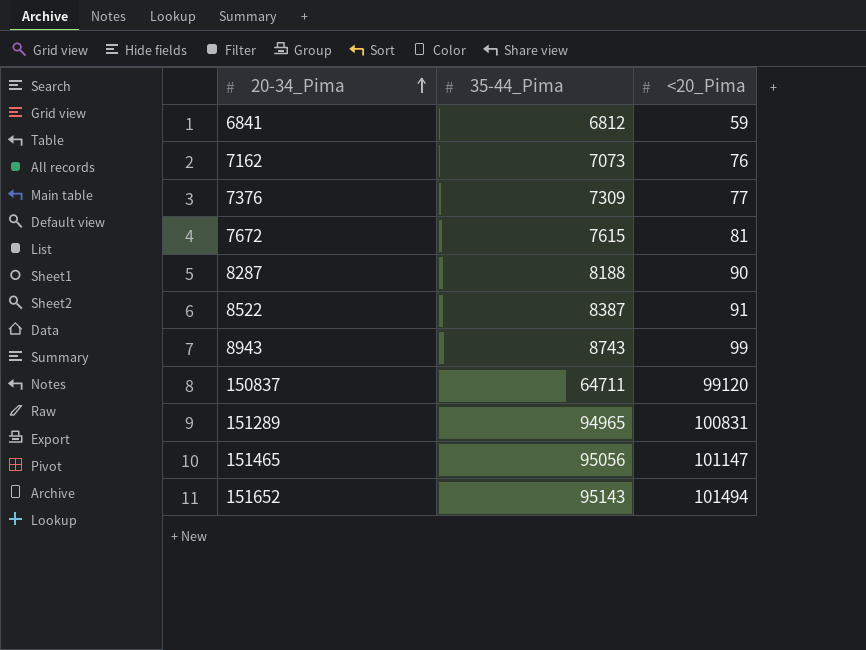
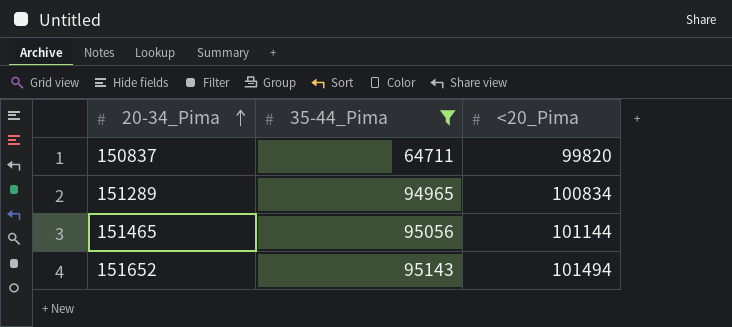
filter: none -> 35-44_Pima >= 64711
150837 | <20_Pima: 99120 -> 99820
151289 | <20_Pima: 100831 -> 100834
151465 | <20_Pima: 101147 -> 101144

